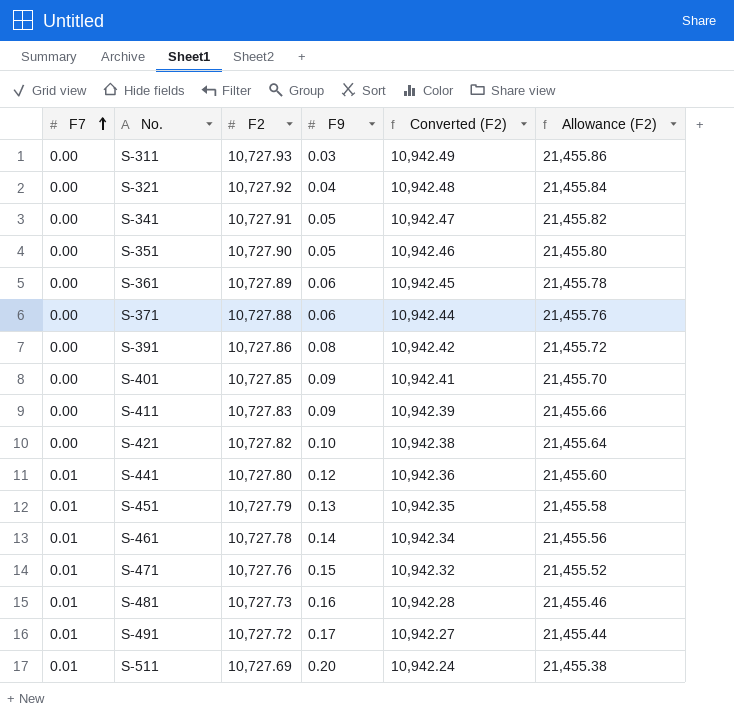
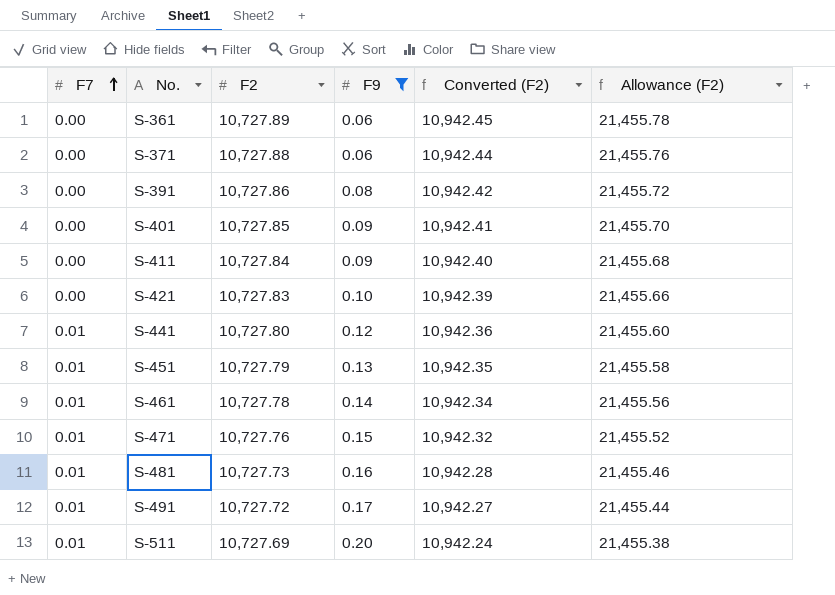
filter: none -> F9 >= 0.06
S-411 | F2: 10,727.83 -> 10,727.84
S-411 | Converted (F2): 10,942.39 -> 10,942.40
S-411 | Allowance (F2): 21,455.66 -> 21,455.68
S-421 | F2: 10,727.82 -> 10,727.83
S-421 | Converted (F2): 10,942.38 -> 10,942.39
S-421 | Allowance (F2): 21,455.64 -> 21,455.66

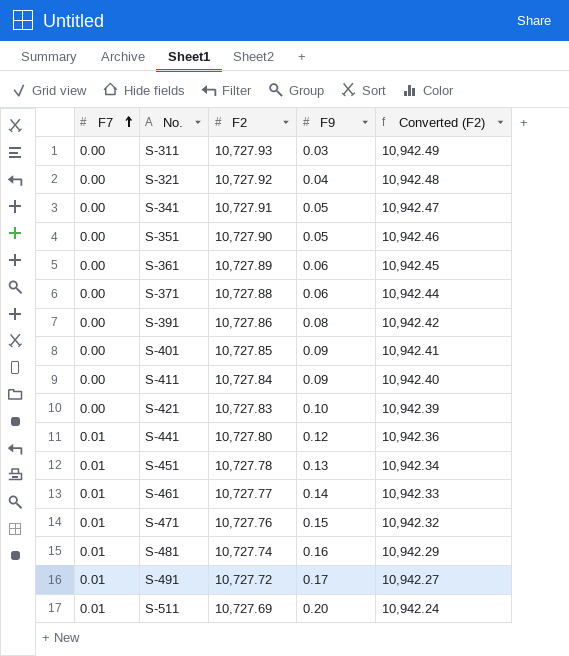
filter: F9 >= 0.06 -> none
column Allowance (F2) | formula: [F2] * 2 -> none
S-451 | F2: 10,727.79 -> 10,727.78
S-451 | Converted (F2): 10,942.35 -> 10,942.34
S-461 | F2: 10,727.78 -> 10,727.77
S-461 | Converted (F2): 10,942.34 -> 10,942.33
S-481 | F2: 10,727.73 -> 10,727.74
S-481 | Converted (F2): 10,942.28 -> 10,942.29

